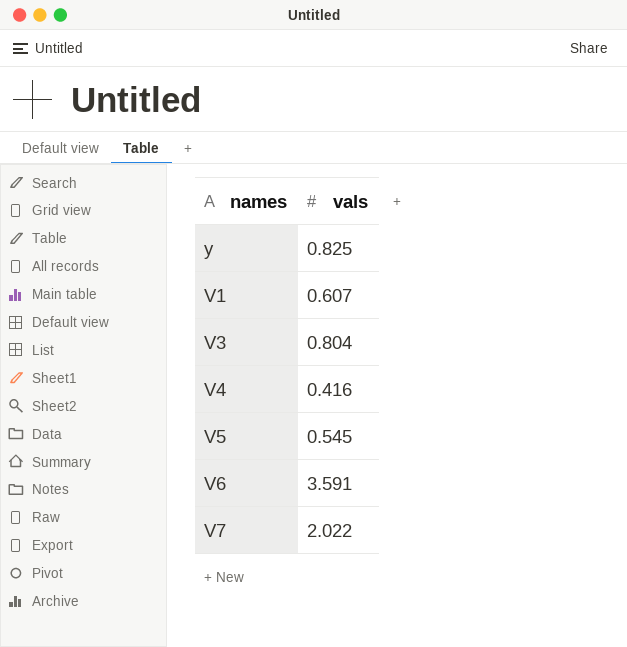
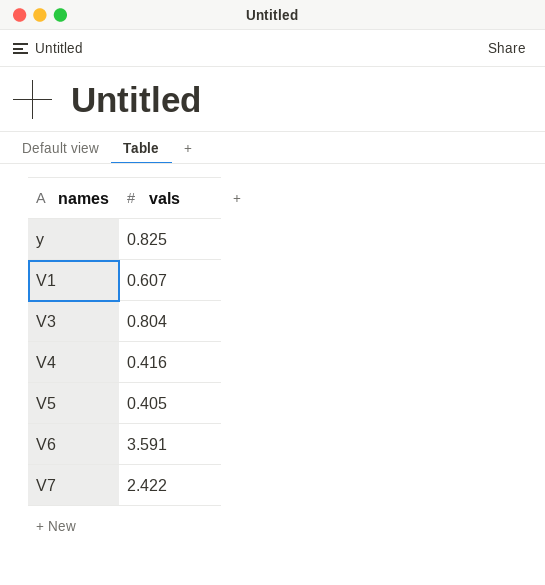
V5 | vals: 0.545 -> 0.405
V7 | vals: 2.022 -> 2.422

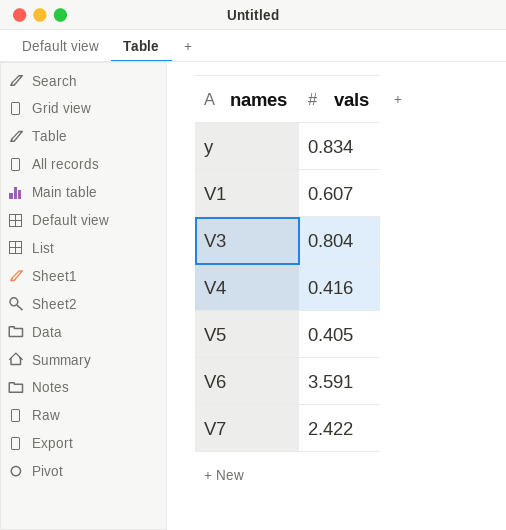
y | vals: 0.825 -> 0.834

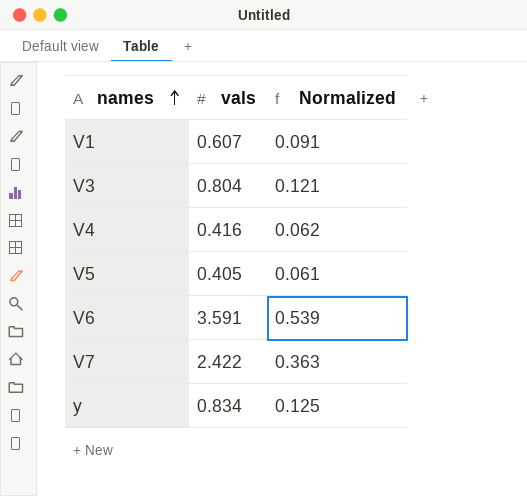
row order: none -> names ascending
column Normalized | formula: none -> [vals] * 0.15

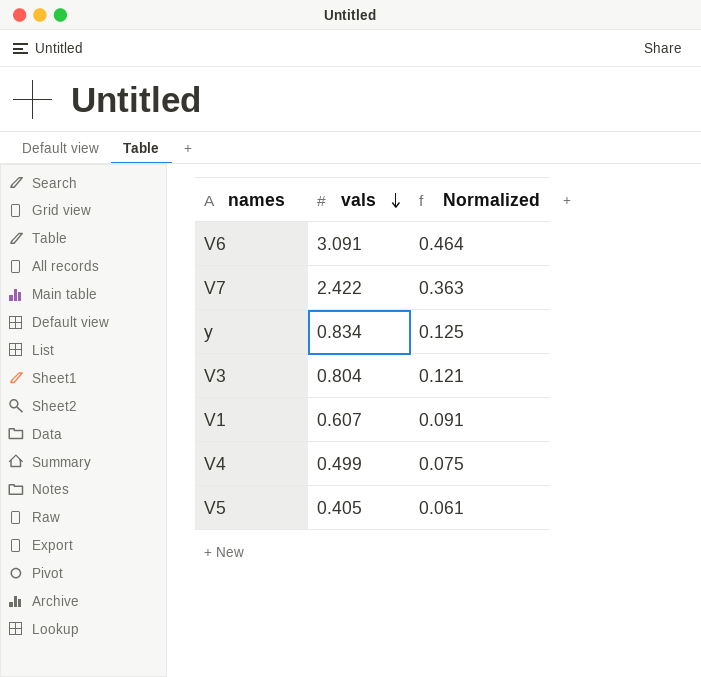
row order: names ascending -> vals descending
V6 | vals: 3.591 -> 3.091
V6 | Normalized: 0.539 -> 0.464
V4 | vals: 0.416 -> 0.499
V4 | Normalized: 0.062 -> 0.075

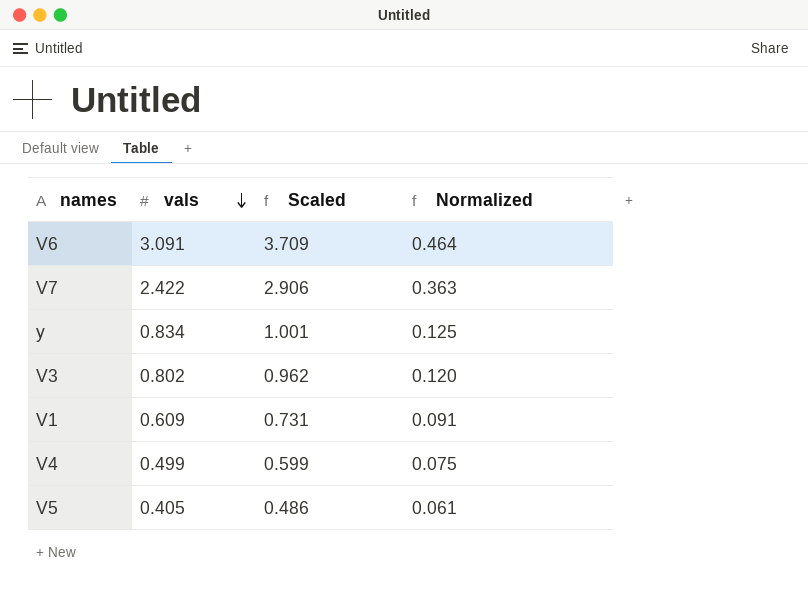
column Scaled | formula: none -> [vals] * 1.2
V3 | vals: 0.804 -> 0.802
V3 | Normalized: 0.121 -> 0.120
V1 | vals: 0.607 -> 0.609

